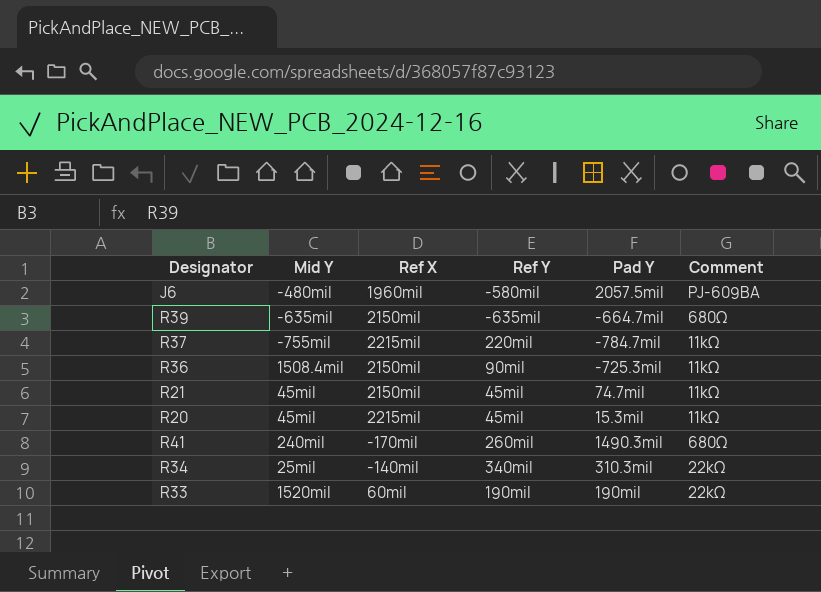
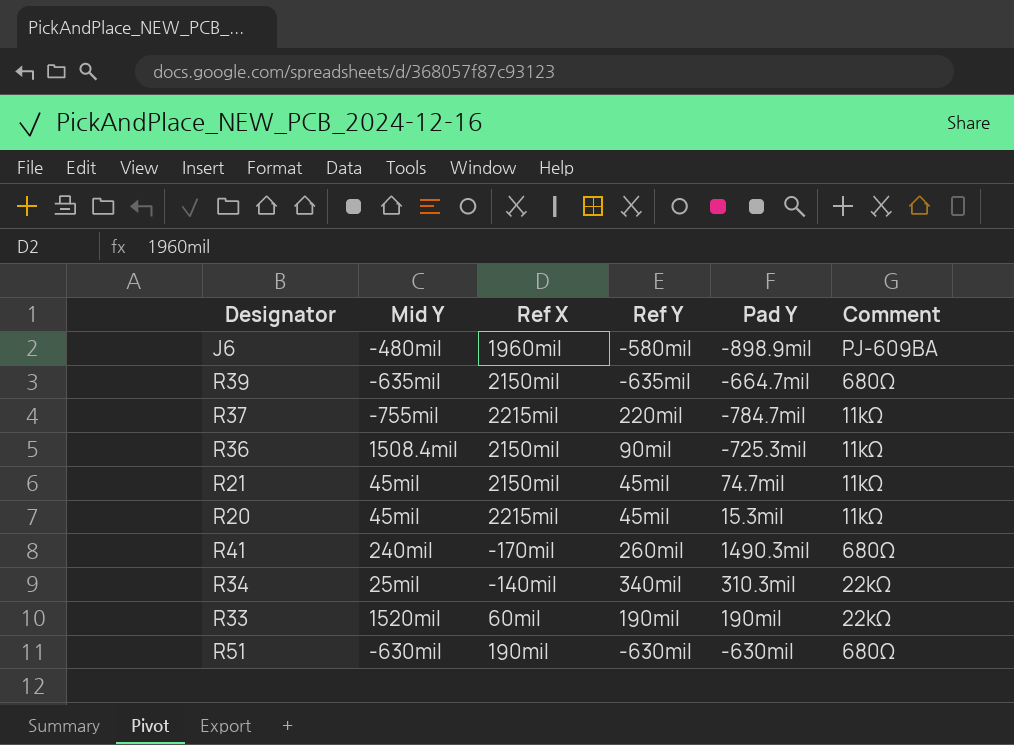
J6 | Pad Y: 2057.5mil -> -898.9mil
row R51: none -> -630mil | 190mil | -630mil | -630mil | 680Ω

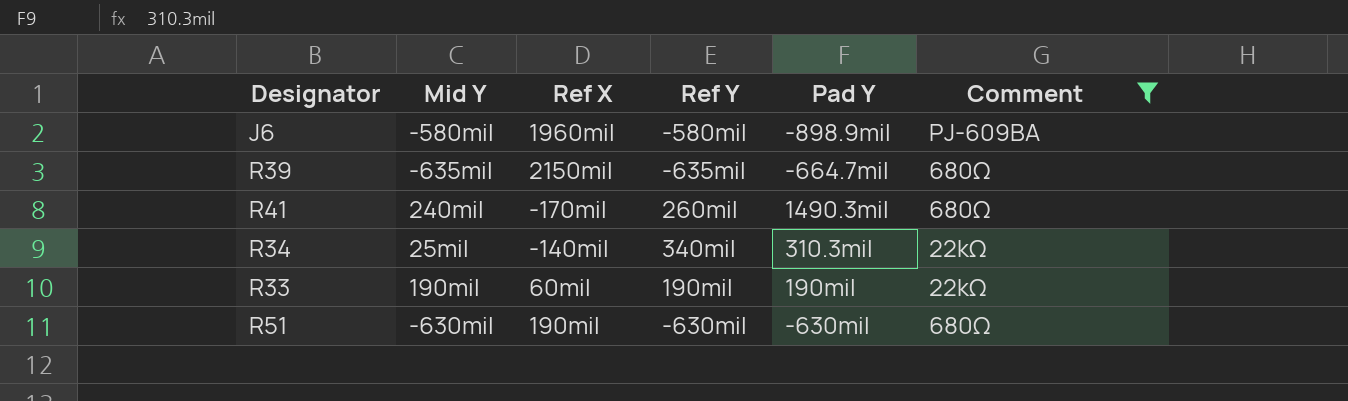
filter: none -> Comment != 11kΩ
J6 | Mid Y: -480mil -> -580mil
R33 | Mid Y: 1520mil -> 190mil

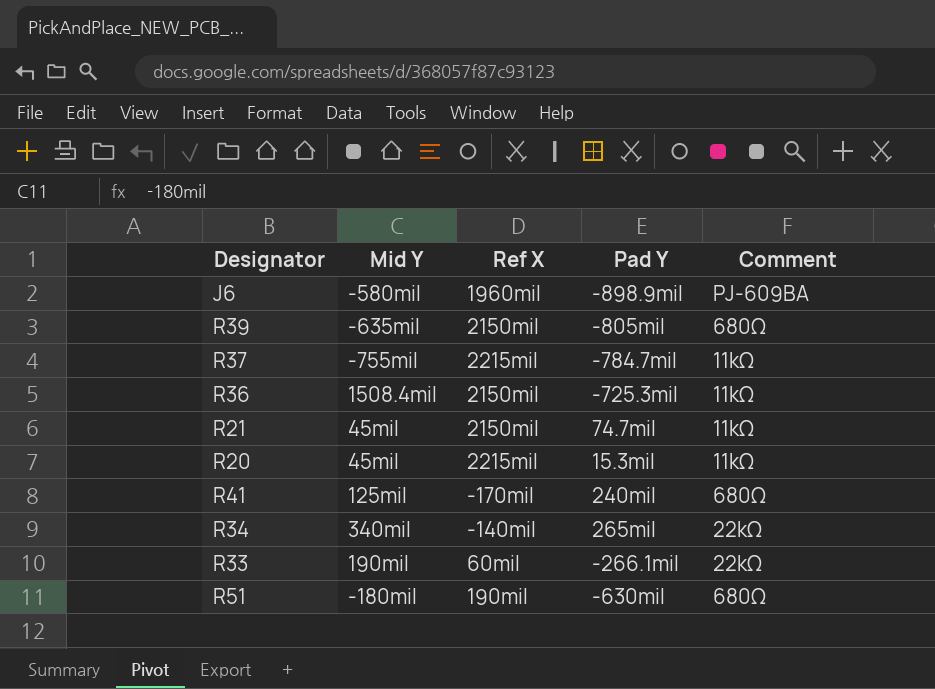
filter: Comment != 11kΩ -> none
column Ref Y | position: 4 -> none
R39 | Pad Y: -664.7mil -> -805mil
R41 | Mid Y: 240mil -> 125mil
R41 | Pad Y: 1490.3mil -> 240mil
R34 | Mid Y: 25mil -> 340mil
R34 | Pad Y: 310.3mil -> 265mil
R33 | Pad Y: 190mil -> -266.1mil
R51 | Mid Y: -630mil -> -180mil

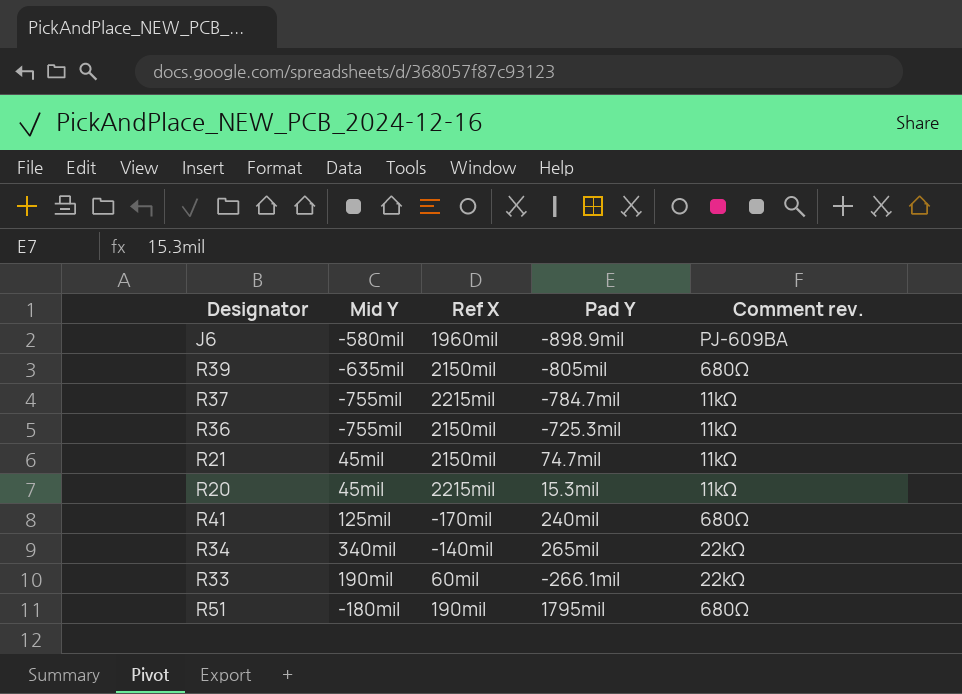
column name: Comment -> Comment rev.
R36 | Mid Y: 1508.4mil -> -755mil
R51 | Pad Y: -630mil -> 1795mil

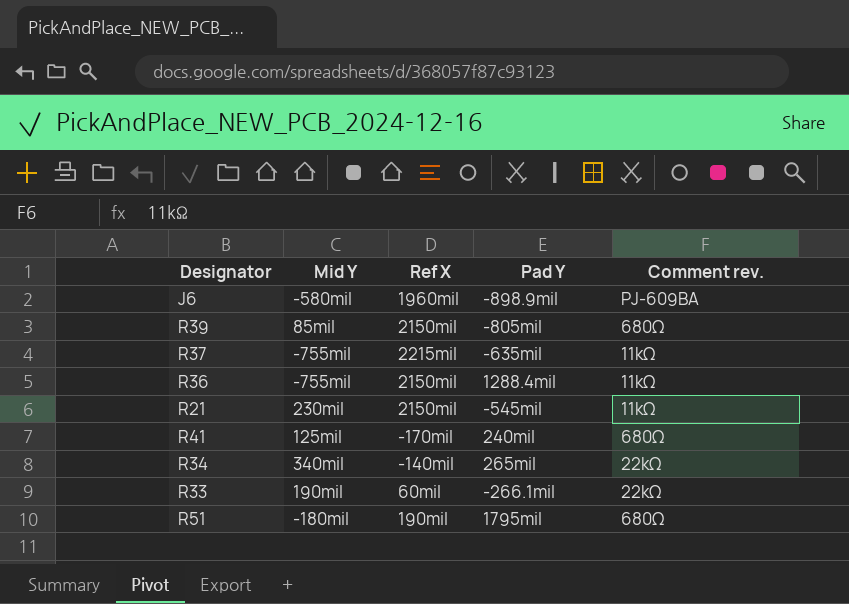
row R20: 45mil | 2215mil | 15.3mil | 11kΩ -> none
R39 | Mid Y: -635mil -> 85mil
R37 | Pad Y: -784.7mil -> -635mil
R36 | Pad Y: -725.3mil -> 1288.4mil
R21 | Mid Y: 45mil -> 230mil
R21 | Pad Y: 74.7mil -> -545mil

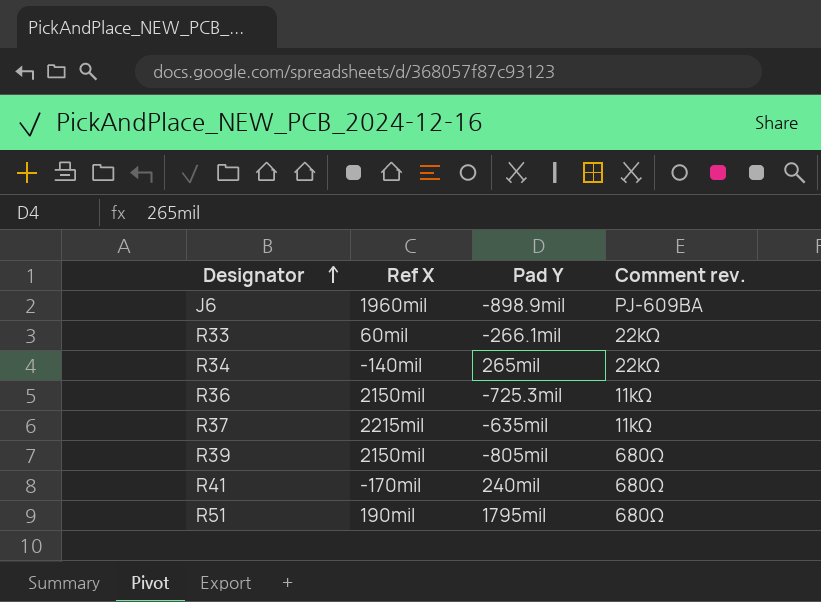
row order: none -> Designator ascending
column Mid Y | position: 2 -> none
row R21: 230mil | 2150mil | -545mil | 11kΩ -> none
R36 | Pad Y: 1288.4mil -> -725.3mil

